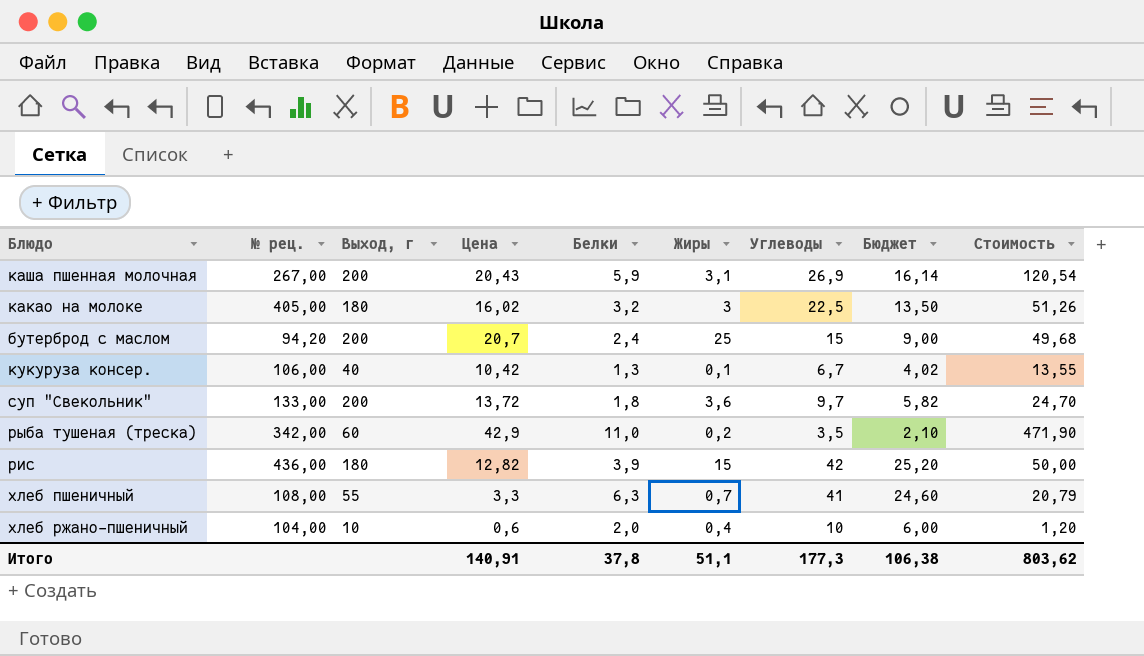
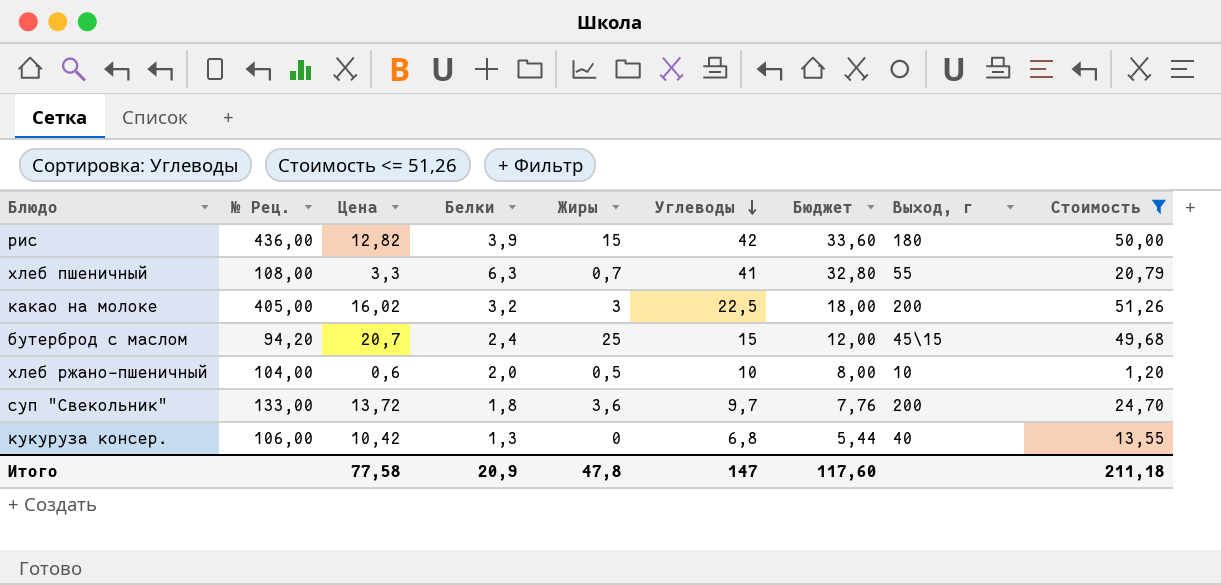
filter: none -> Стоимость <= 51,26
row order: none -> Углеводы descending
column name: № рец. -> № Рец.
column Бюджет | formula: [Углеводы] * 0,6 -> [Углеводы] * 0,8
column Выход, г | position: 3 -> 8
какао на молоке | Выход, г: 180 -> 200
бутерброд с маслом | Выход, г: 200 -> 45\15
хлеб ржано-пшеничный | Жиры: 0,4 -> 0,5
кукуруза консер. | Жиры: 0,1 -> 0
кукуруза консер. | Углеводы: 6,7 -> 6,8
Итого | Цена: 140,91 -> 77,58
Итого | Белки: 37,8 -> 20,9
Итого | Жиры: 51,1 -> 47,8
Итого | Углеводы: 177,3 -> 147
Итого | Бюджет: 106,38 -> 117,60
Итого | Стоимость: 803,62 -> 211,18

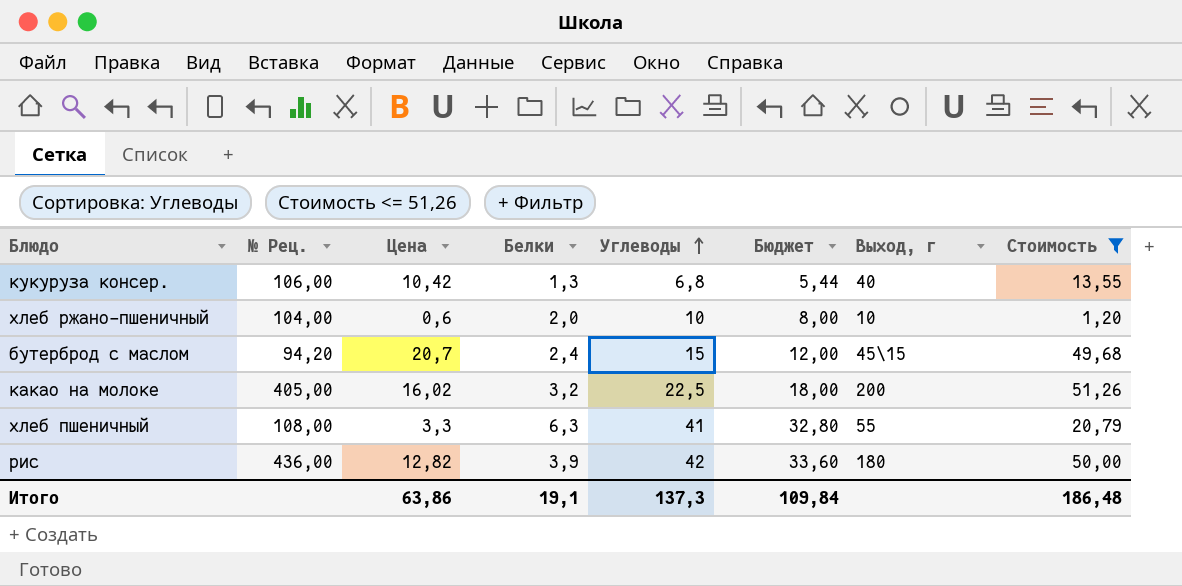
row order: Углеводы descending -> Углеводы ascending
column Жиры | position: 5 -> none
row суп "Свекольник": 133,00 | 13,72 | 1,8 | 3,6 | 9,7 | 7,76 | 200 | 24,70 -> none
Итого | Цена: 77,58 -> 63,86
Итого | Белки: 20,9 -> 19,1
Итого | Углеводы: 147 -> 137,3
Итого | Бюджет: 117,60 -> 109,84
Итого | Стоимость: 211,18 -> 186,48

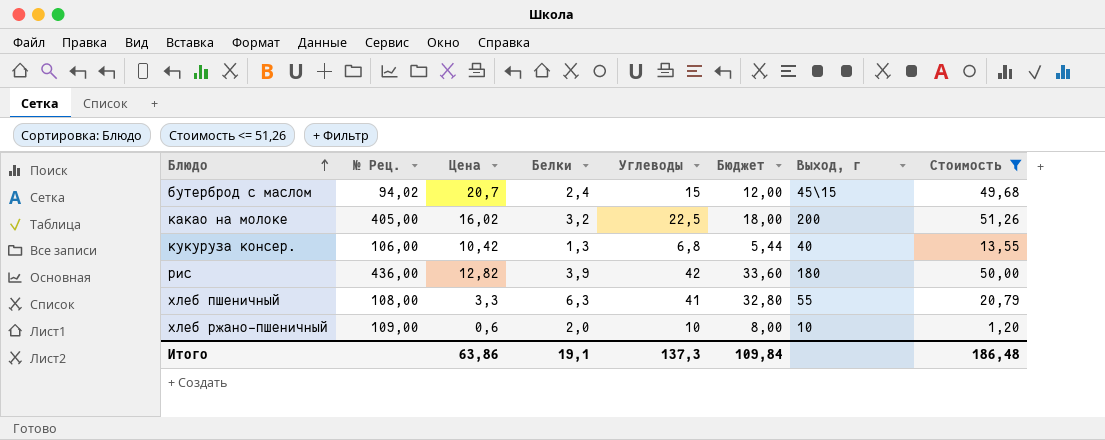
row order: Углеводы ascending -> Блюдо ascending
бутерброд с маслом | № Рец.: 94,20 -> 94,02
хлеб ржано-пшеничный | № Рец.: 104,00 -> 109,00

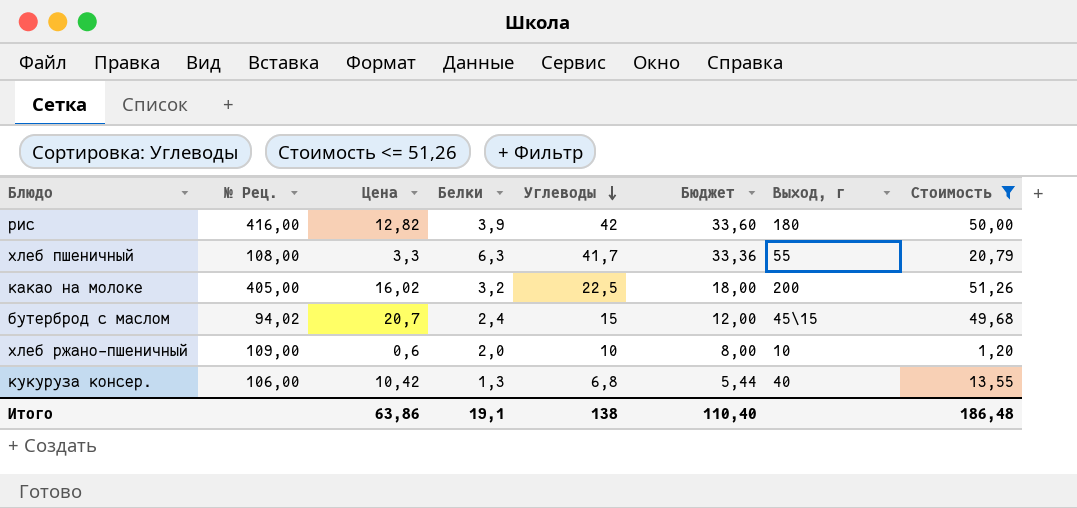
row order: Блюдо ascending -> Углеводы descending
рис | № Рец.: 436,00 -> 416,00
хлеб пшеничный | Углеводы: 41 -> 41,7
хлеб пшеничный | Бюджет: 32,80 -> 33,36
Итого | Углеводы: 137,3 -> 138
Итого | Бюджет: 109,84 -> 110,40

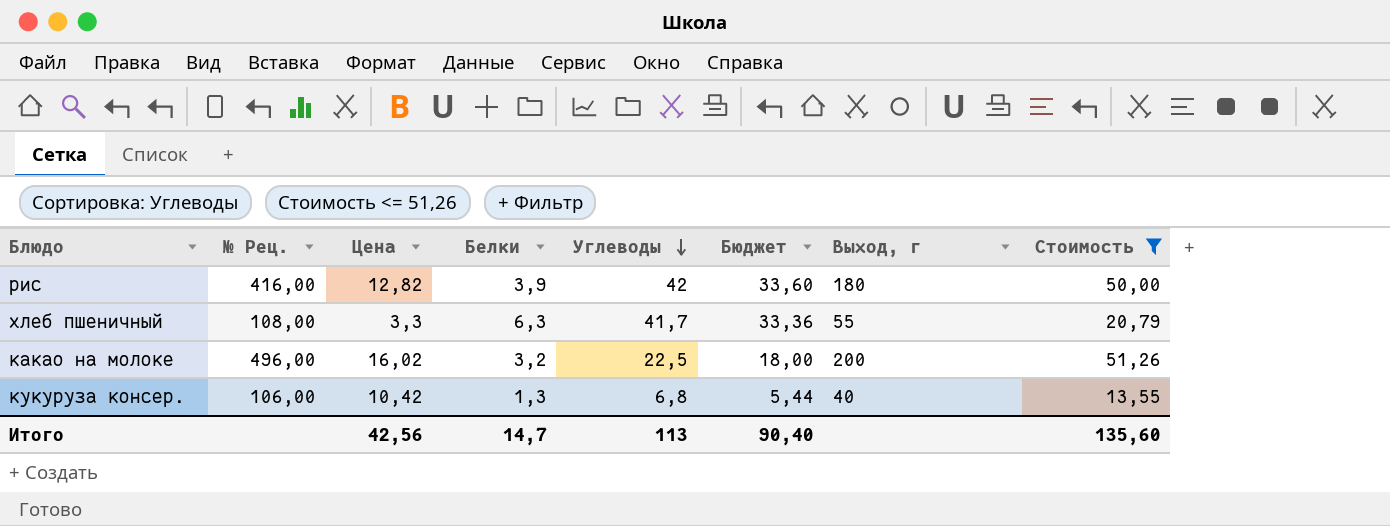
row бутерброд с маслом: 94,02 | 20,7 | 2,4 | 15 | 12,00 | 45\15 | 49,68 -> none
row хлеб ржано-пшеничный: 109,00 | 0,6 | 2,0 | 10 | 8,00 | 10 | 1,20 -> none
какао на молоке | № Рец.: 405,00 -> 496,00
Итого | Цена: 63,86 -> 42,56
Итого | Белки: 19,1 -> 14,7
Итого | Углеводы: 138 -> 113
Итого | Бюджет: 110,40 -> 90,40
Итого | Стоимость: 186,48 -> 135,60

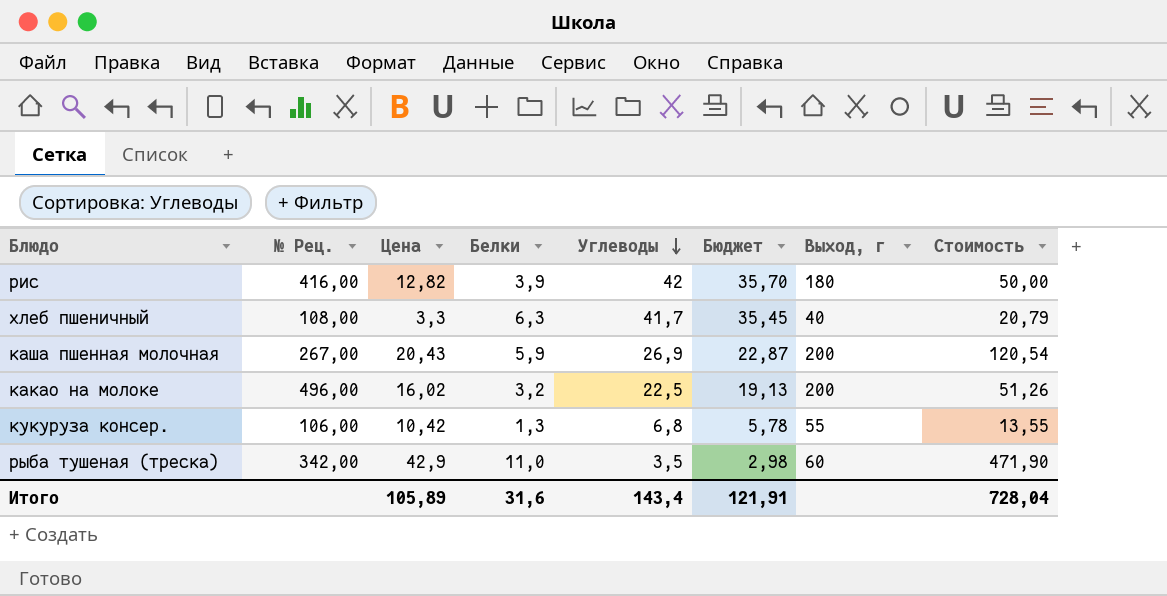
filter: Стоимость <= 51,26 -> none
column Бюджет | formula: [Углеводы] * 0,8 -> [Углеводы] * 0,85
хлеб пшеничный | Выход, г: 55 -> 40
кукуруза консер. | Выход, г: 40 -> 55
Итого | Цена: 42,56 -> 105,89
Итого | Белки: 14,7 -> 31,6
Итого | Углеводы: 113 -> 143,4
Итого | Бюджет: 90,40 -> 121,91
Итого | Стоимость: 135,60 -> 728,04

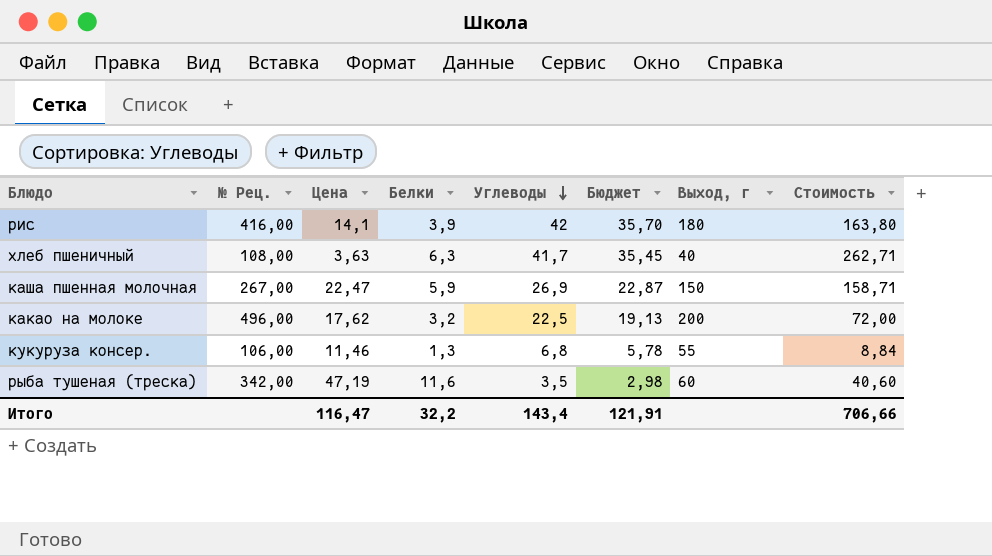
column Стоимость | formula: [Цена] * [Белки] -> [Белки] * [Углеводы]
рис | Цена: 12,82 -> 14,1
хлеб пшеничный | Цена: 3,3 -> 3,63
каша пшенная молочная | Цена: 20,43 -> 22,47
каша пшенная молочная | Выход, г: 200 -> 150
какао на молоке | Цена: 16,02 -> 17,62
кукуруза консер. | Цена: 10,42 -> 11,46
рыба тушеная (треска) | Цена: 42,9 -> 47,19
рыба тушеная (треска) | Белки: 11,0 -> 11,6
Итого | Цена: 105,89 -> 116,47
Итого | Белки: 31,6 -> 32,2
Итого | Стоимость: 728,04 -> 706,66

